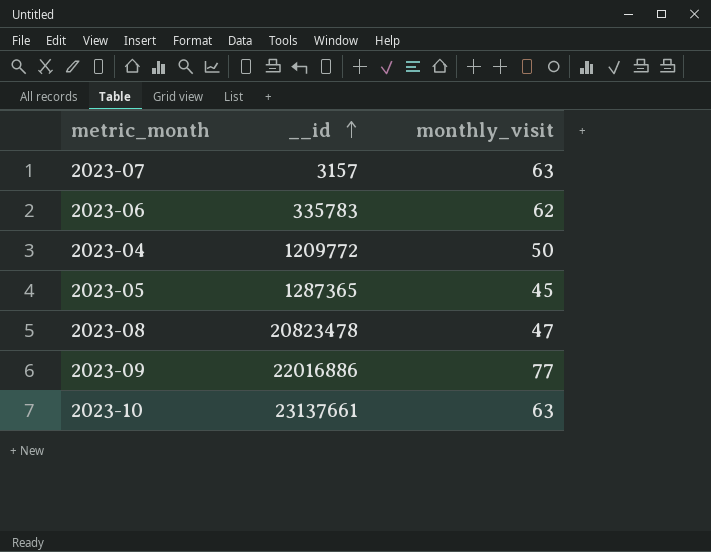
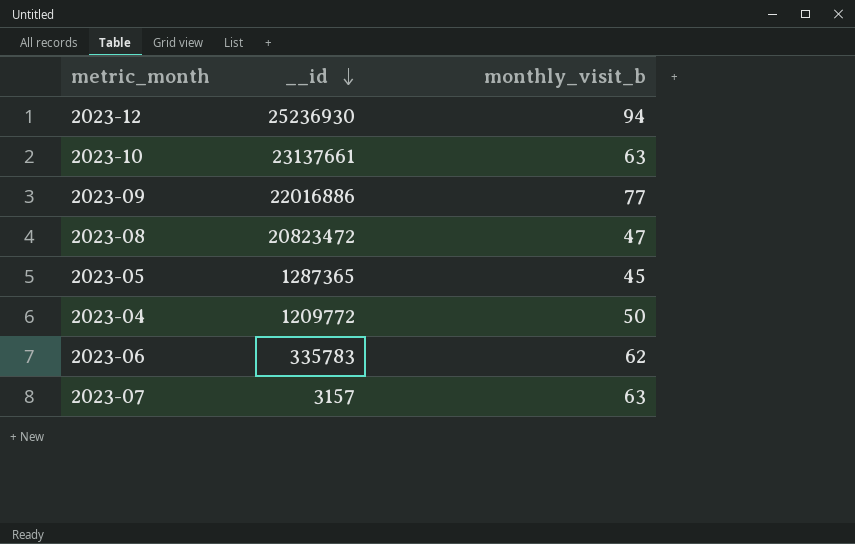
row order: __id ascending -> __id descending
column name: monthly_visit -> monthly_visit_b
row 2023-12: none -> 25236930 | 94
2023-08 | __id: 20823478 -> 20823472

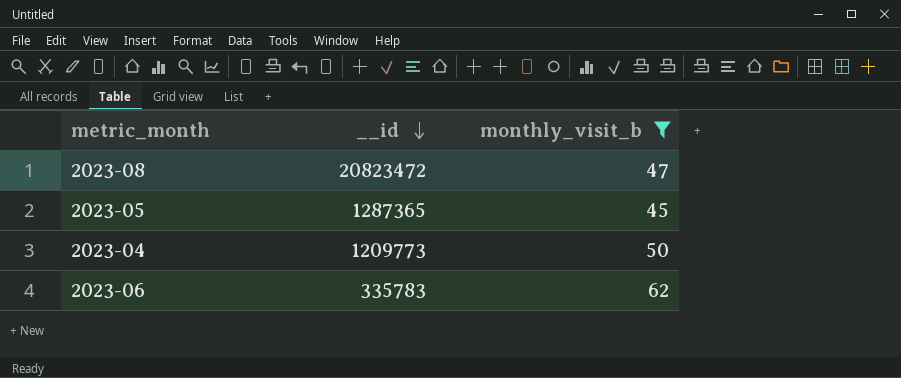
filter: none -> monthly_visit_b <= 62
2023-04 | __id: 1209772 -> 1209773

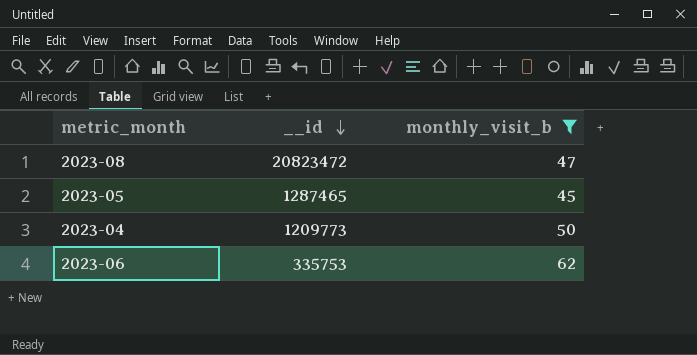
2023-05 | __id: 1287365 -> 1287465
2023-06 | __id: 335783 -> 335753

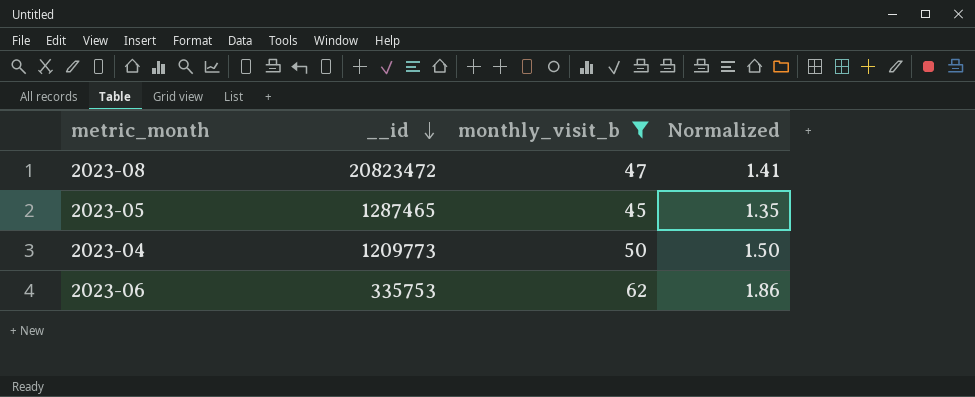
column Normalized | formula: none -> [monthly_visit_b] * 0.03

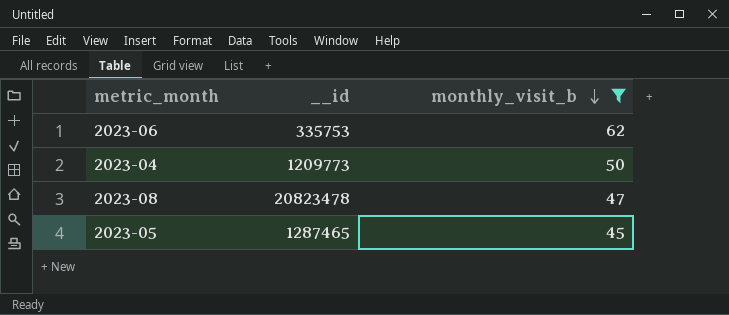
row order: __id descending -> monthly_visit_b descending
column Normalized | formula: [monthly_visit_b] * 0.03 -> none
2023-08 | __id: 20823472 -> 20823478

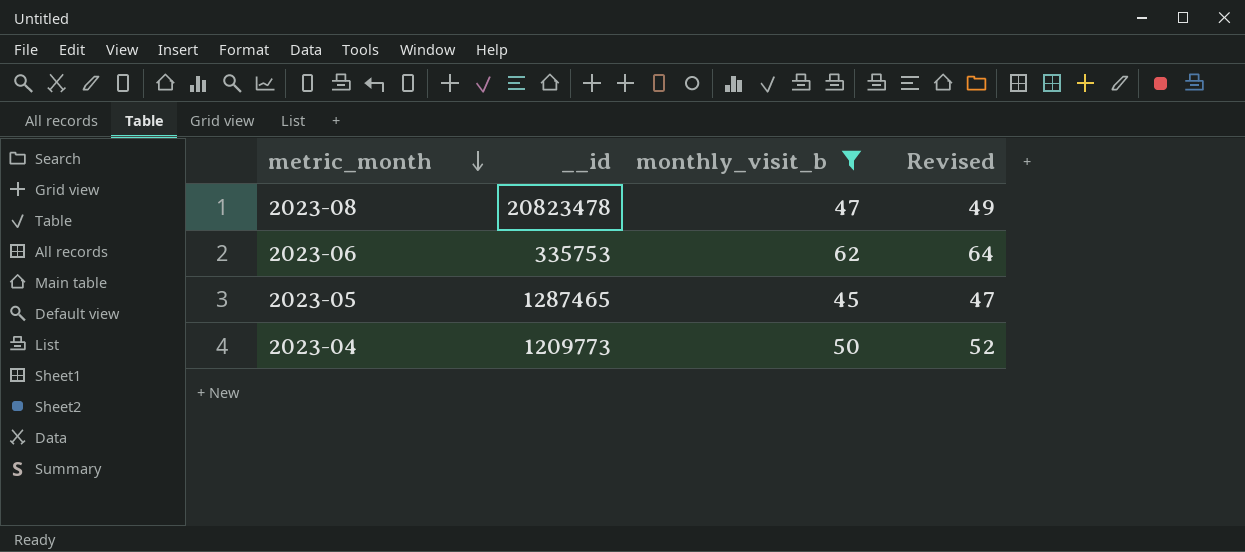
row order: monthly_visit_b descending -> metric_month descending
column Revised | formula: none -> [monthly_visit_b] + 2

